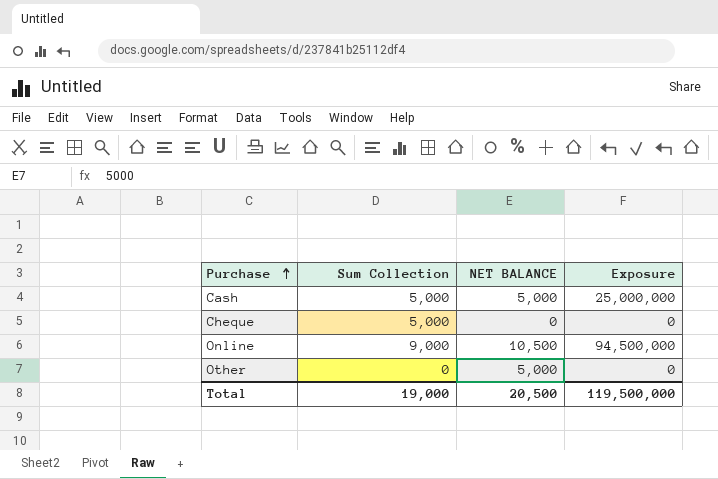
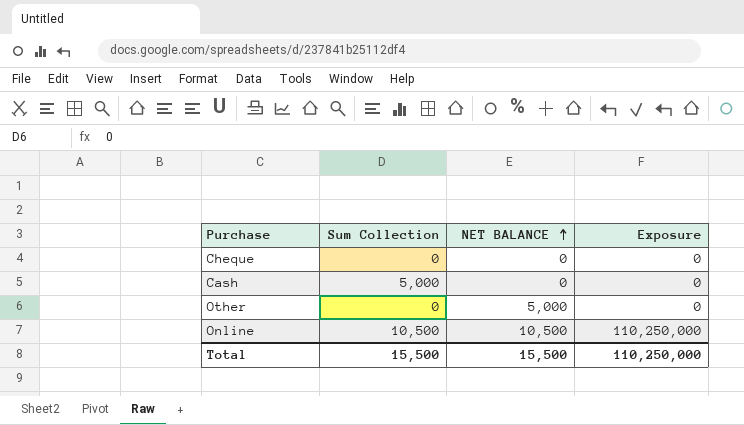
row order: Purchase ascending -> NET BALANCE ascending
Cheque | Sum Collection: 5,000 -> 0
Cash | NET BALANCE: 5,000 -> 0
Cash | Exposure: 25,000,000 -> 0
Online | Sum Collection: 9,000 -> 10,500
Online | Exposure: 94,500,000 -> 110,250,000
Total | Sum Collection: 19,000 -> 15,500
Total | NET BALANCE: 20,500 -> 15,500
Total | Exposure: 119,500,000 -> 110,250,000

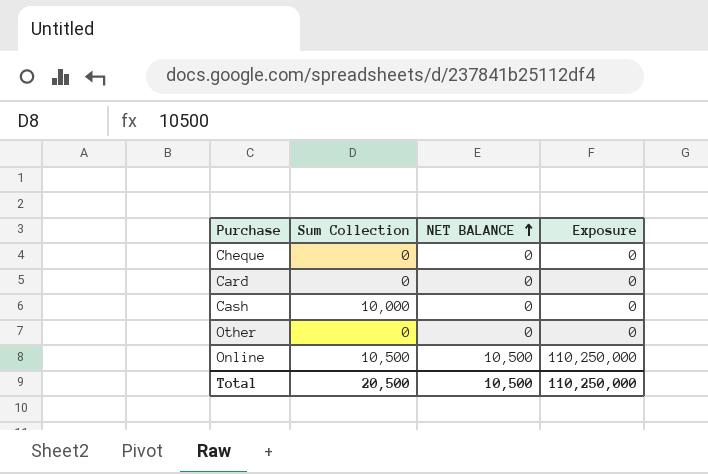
row Card: none -> 0 | 0 | 0
Cash | Sum Collection: 5,000 -> 10,000
Other | NET BALANCE: 5,000 -> 0
Total | Sum Collection: 15,500 -> 20,500
Total | NET BALANCE: 15,500 -> 10,500

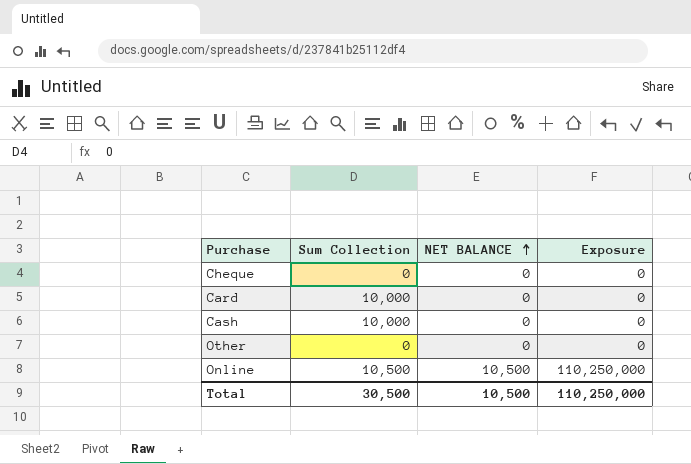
Card | Sum Collection: 0 -> 10,000
Total | Sum Collection: 20,500 -> 30,500

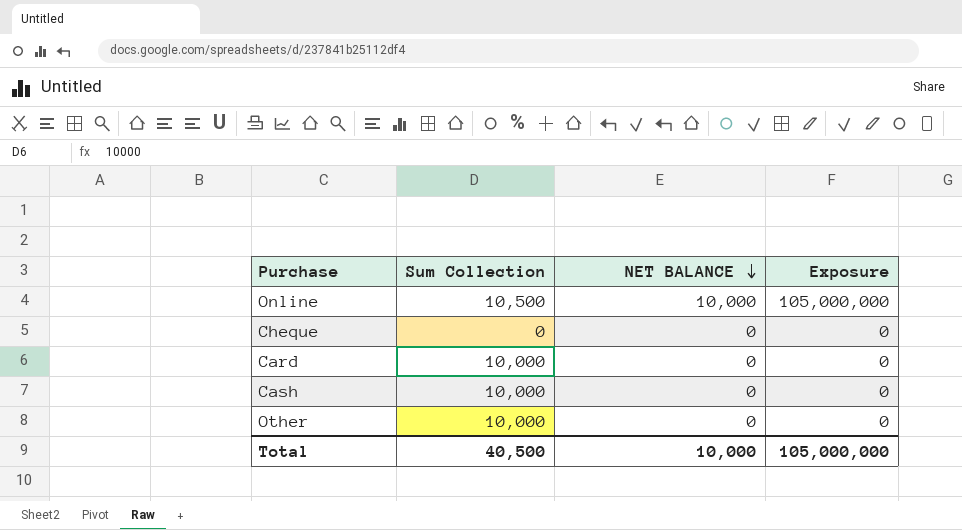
row order: NET BALANCE ascending -> NET BALANCE descending
Online | NET BALANCE: 10,500 -> 10,000
Online | Exposure: 110,250,000 -> 105,000,000
Other | Sum Collection: 0 -> 10,000
Total | Sum Collection: 30,500 -> 40,500
Total | NET BALANCE: 10,500 -> 10,000
Total | Exposure: 110,250,000 -> 105,000,000

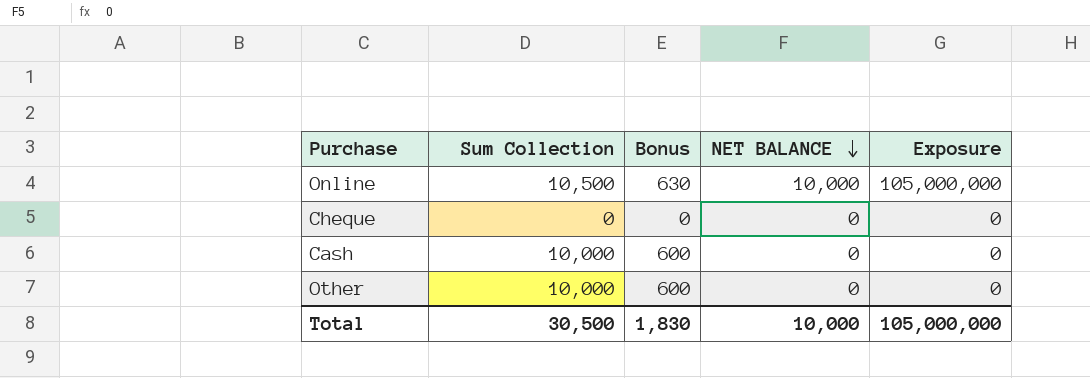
column Bonus | formula: none -> [Sum Collection] * 0.06
row Card: 10,000 | 0 | 0 -> none
Total | Sum Collection: 40,500 -> 30,500

